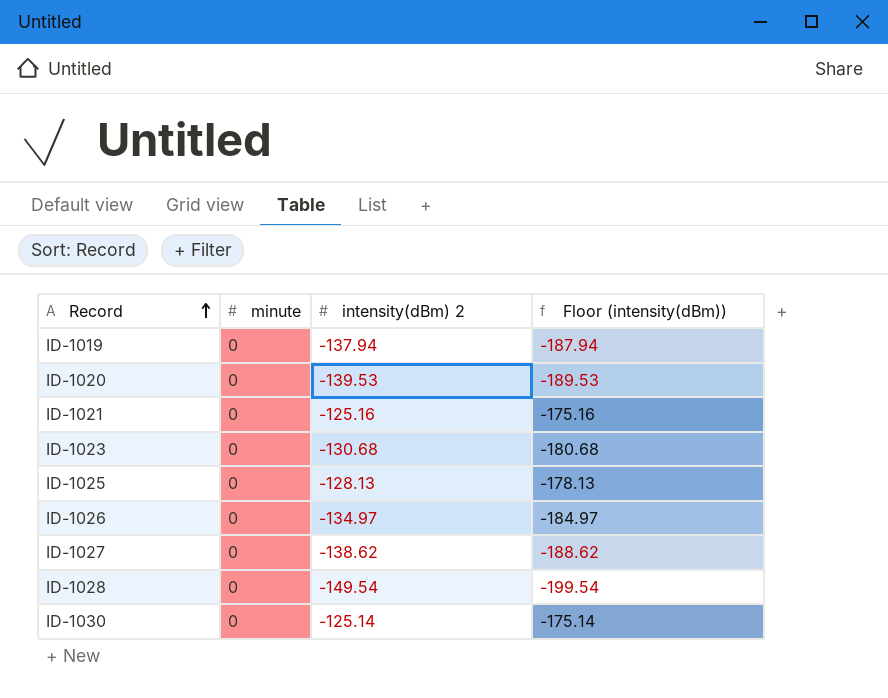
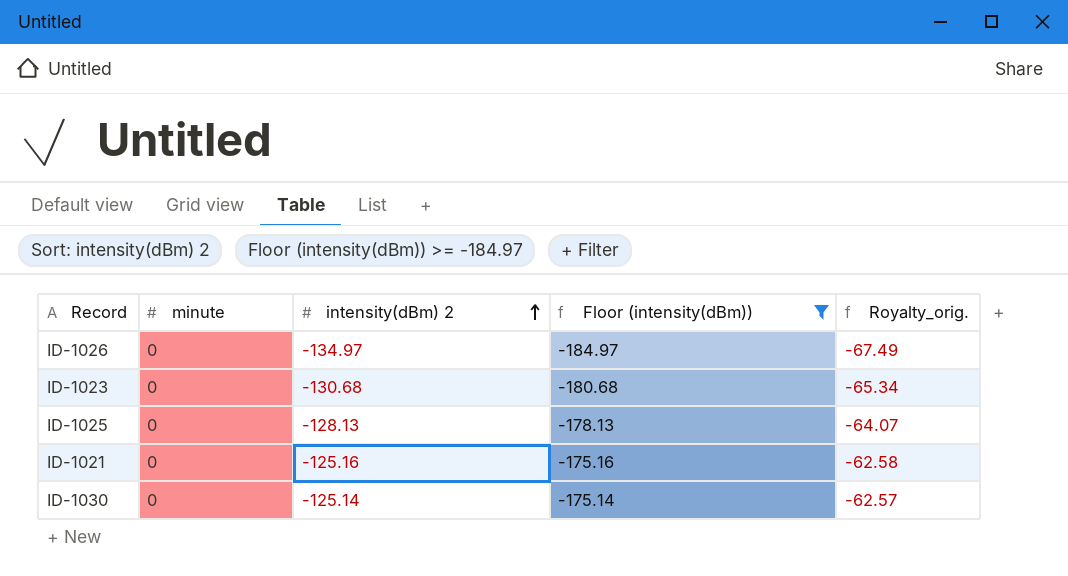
filter: none -> Floor (intensity(dBm)) >= -184.97
row order: Record ascending -> intensity(dBm) 2 ascending
column Royalty_orig. | formula: none -> [intensity(dBm) 2] * 0.5

